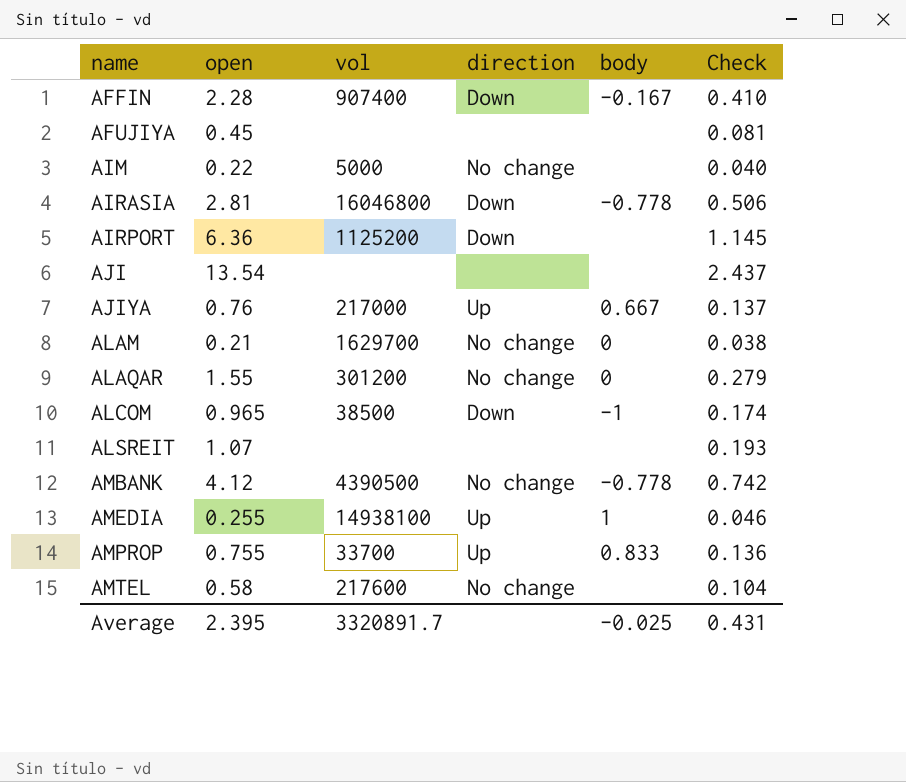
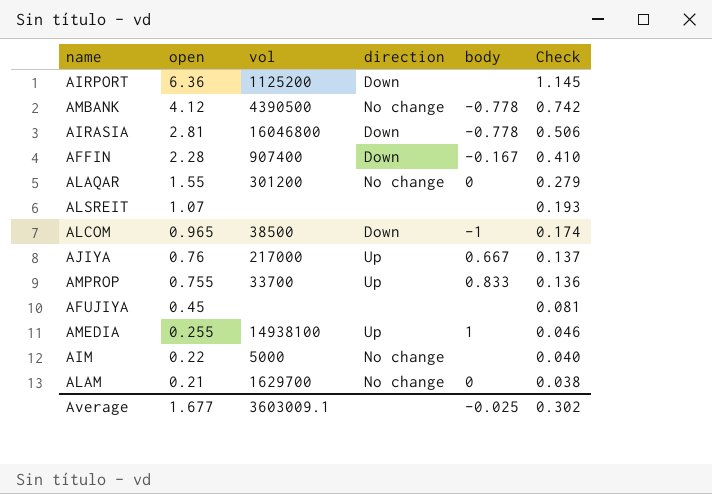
row order: name ascending -> open descending
row AJI: 13.54 | none | none | none | 2.437 -> none
row AMTEL: 0.58 | 217600 | No change | none | 0.104 -> none
Average | open: 2.395 -> 1.677
Average | vol: 3320891.7 -> 3603009.1
Average | Check: 0.431 -> 0.302

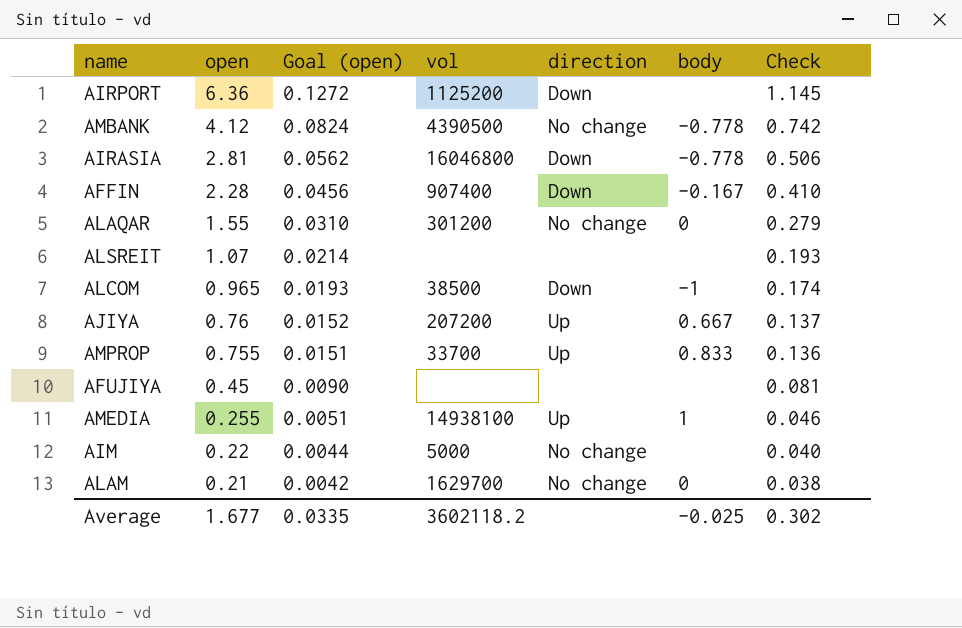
column Goal (open) | formula: none -> [open] * 0.02
AJIYA | vol: 217000 -> 207200
Average | vol: 3603009.1 -> 3602118.2

